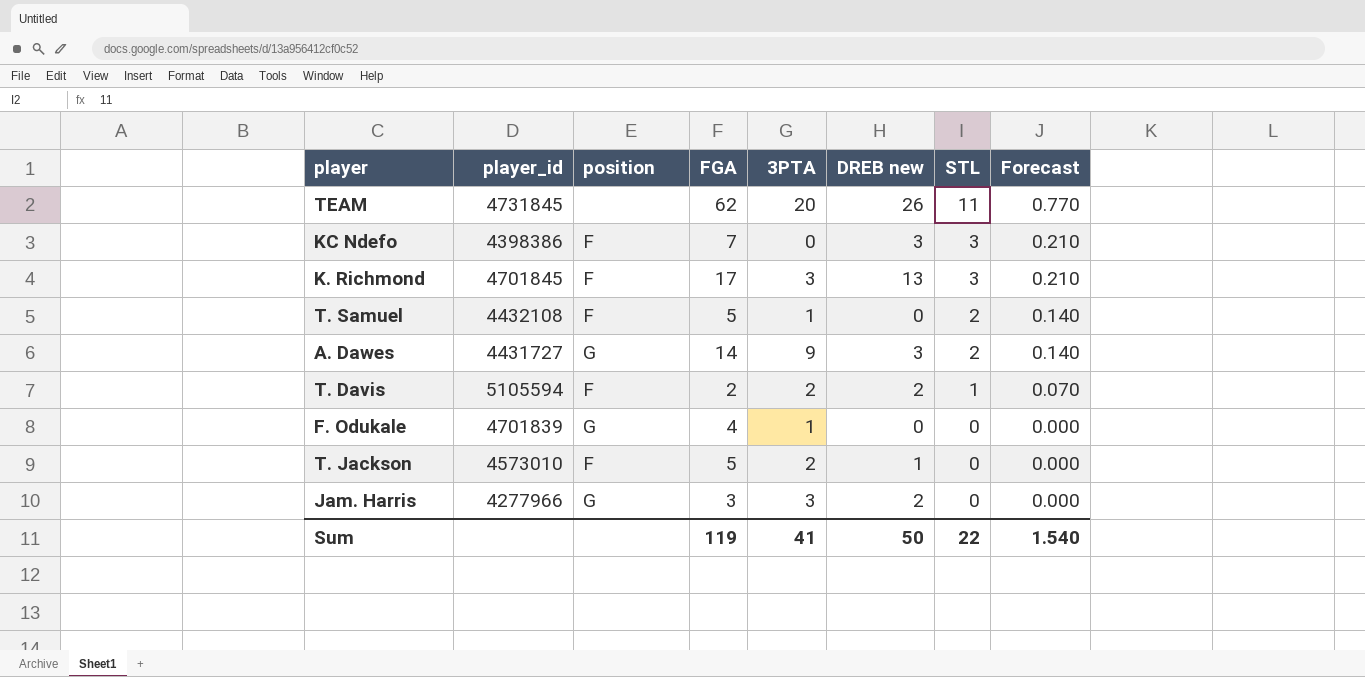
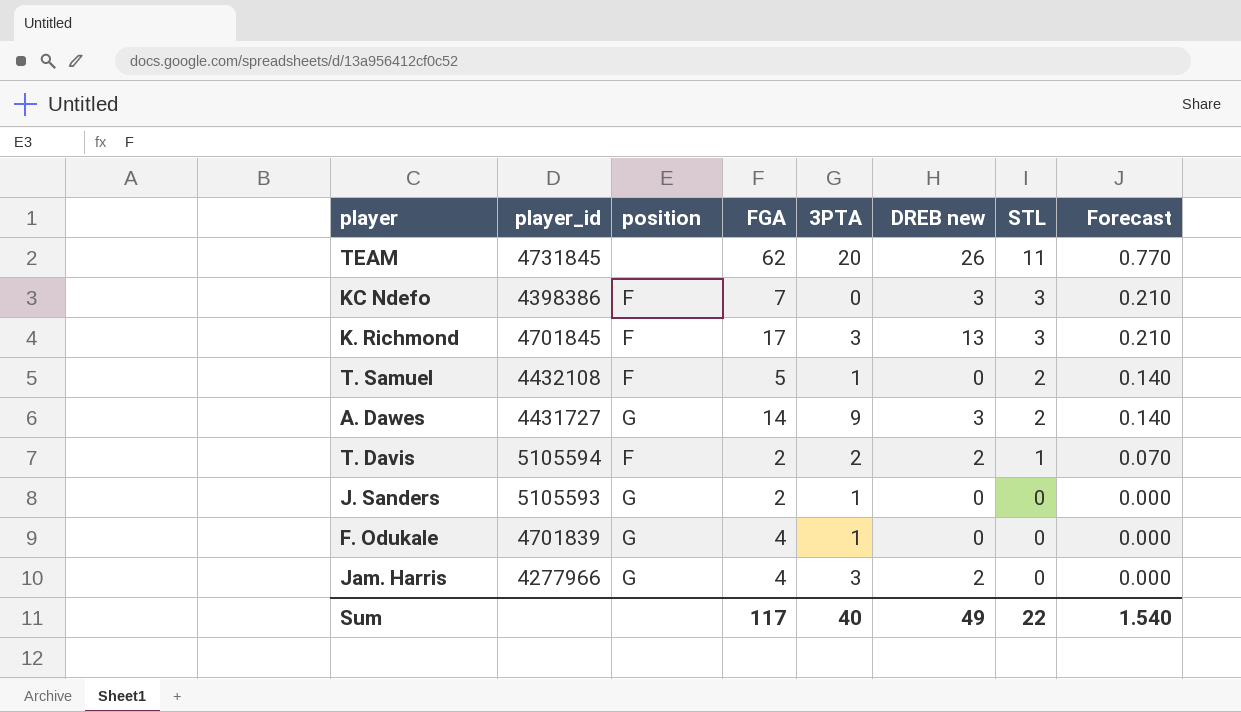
row T. Jackson: 4573010 | F | 5 | 2 | 1 | 0 | 0.000 -> none
row J. Sanders: none -> 5105593 | G | 2 | 1 | 0 | 0 | 0.000
Jam. Harris | FGA: 3 -> 4
Sum | FGA: 119 -> 117
Sum | 3PTA: 41 -> 40
Sum | DREB new: 50 -> 49

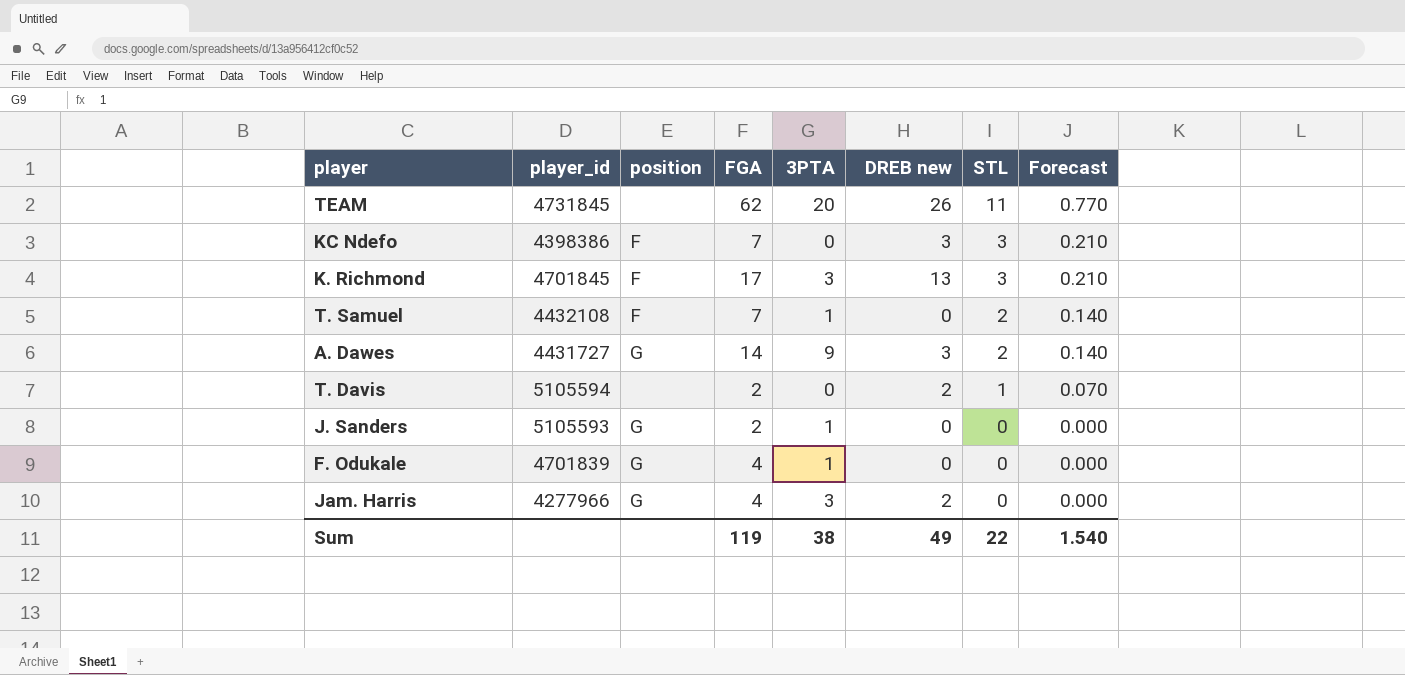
T. Samuel | FGA: 5 -> 7
T. Davis | position: F -> none
T. Davis | 3PTA: 2 -> 0
Sum | FGA: 117 -> 119
Sum | 3PTA: 40 -> 38

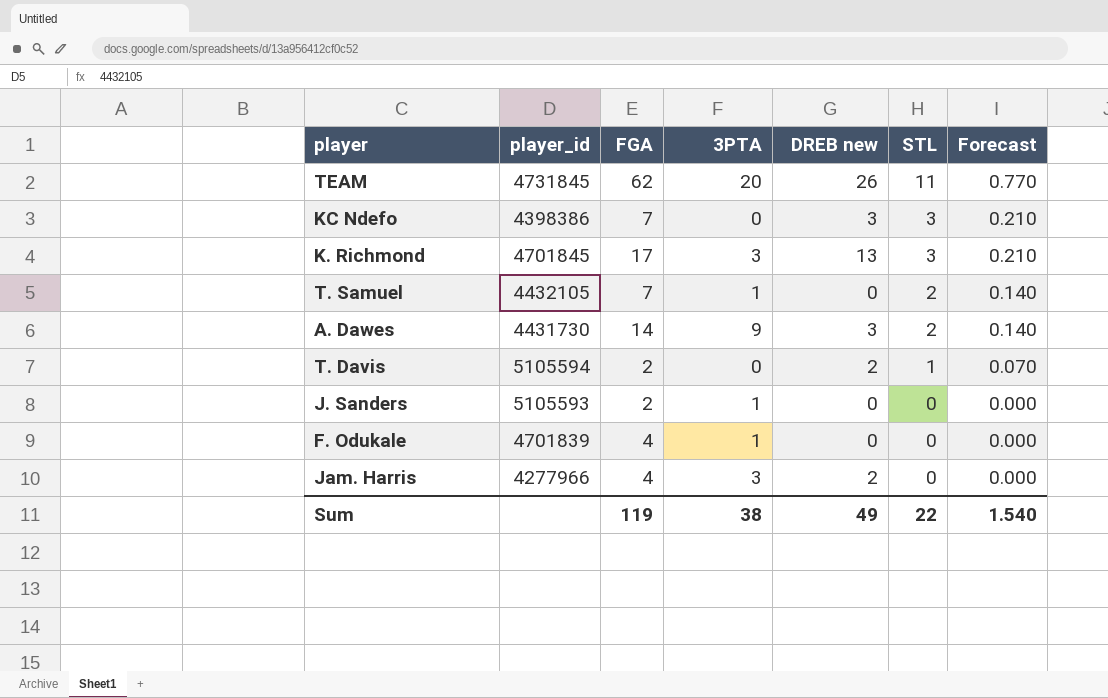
column position | position: 3 -> none
T. Samuel | player_id: 4432108 -> 4432105
A. Dawes | player_id: 4431727 -> 4431730

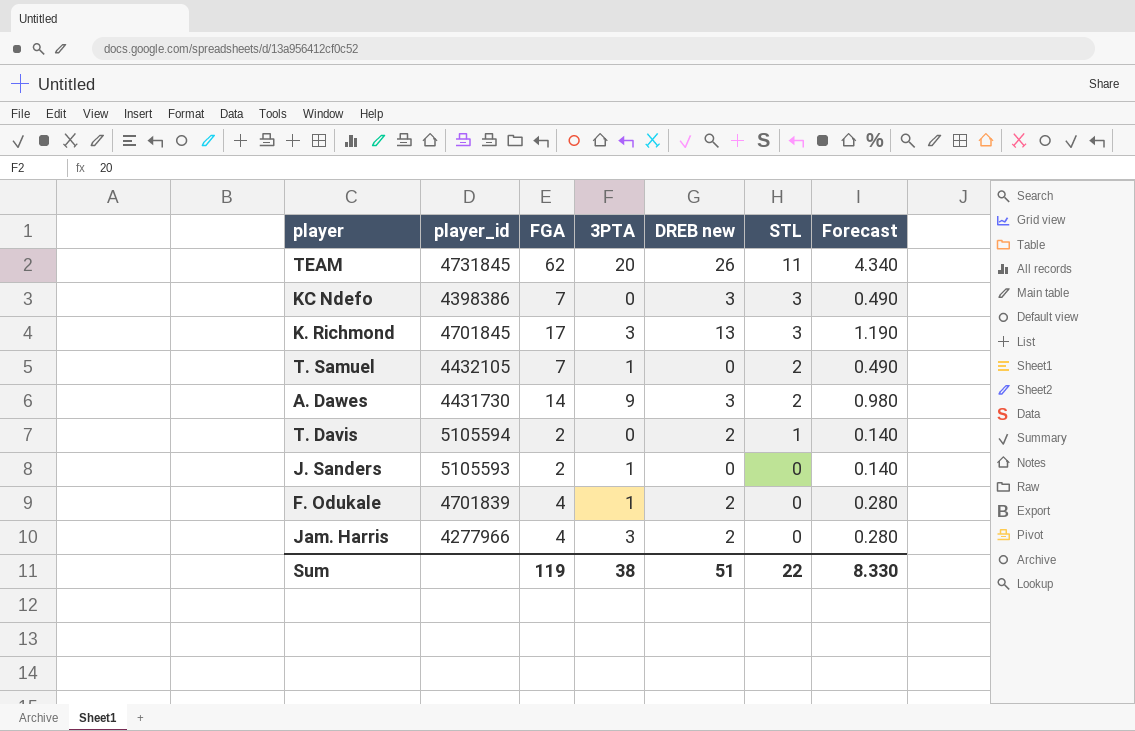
column Forecast | formula: [STL] * 0.07 -> [FGA] * 0.07
F. Odukale | DREB new: 0 -> 2
Sum | DREB new: 49 -> 51
Sum | Forecast: 1.540 -> 8.330

